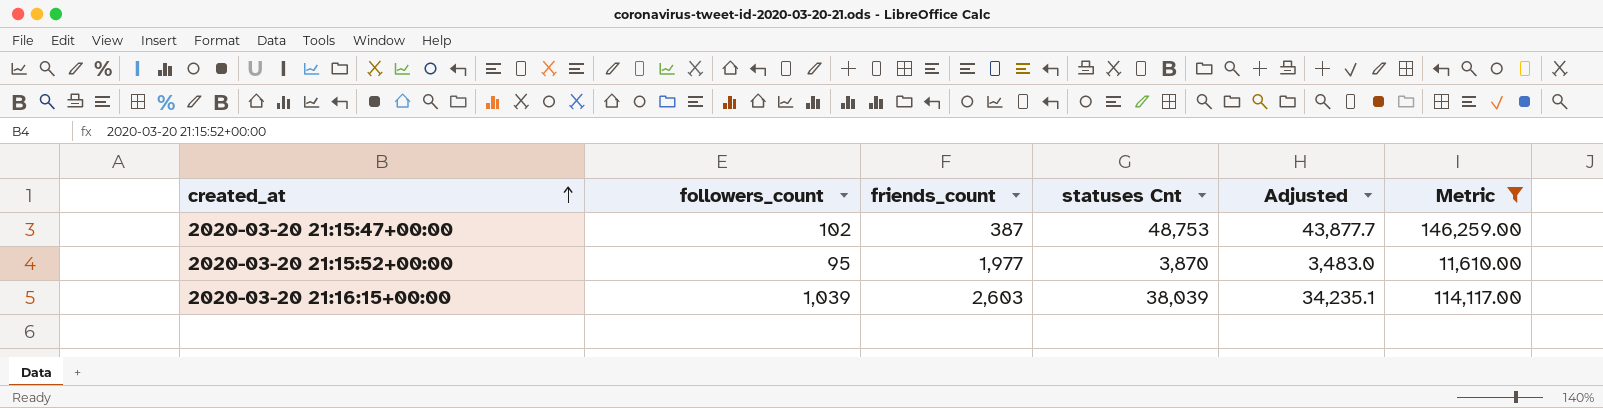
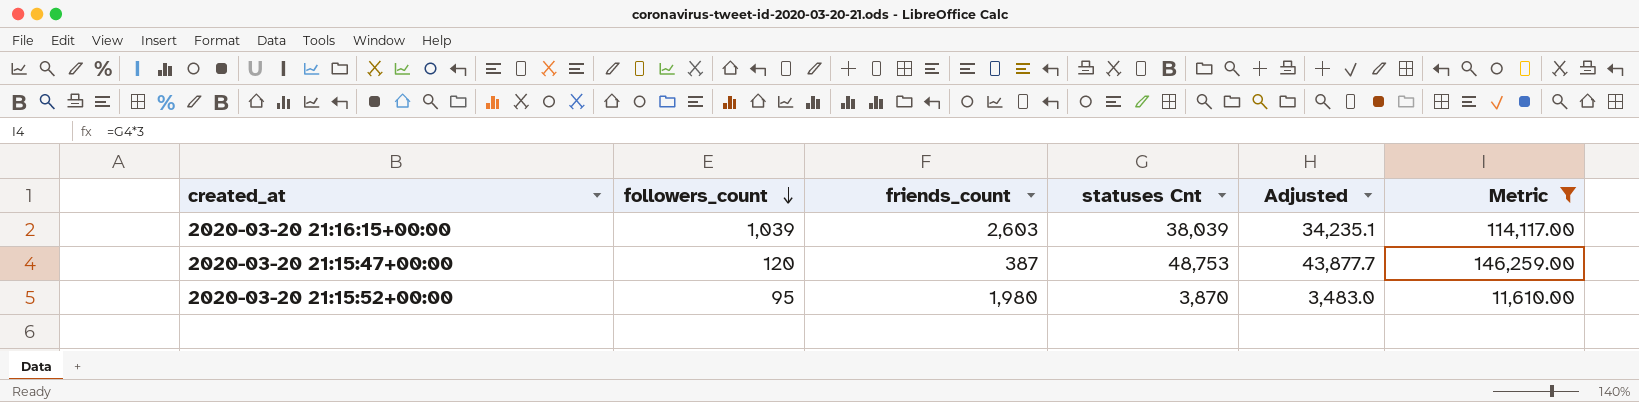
row order: created_at ascending -> followers_count descending
2020-03-20 21:15:47+00:00 | followers_count: 102 -> 120
2020-03-20 21:15:52+00:00 | friends_count: 1,977 -> 1,980

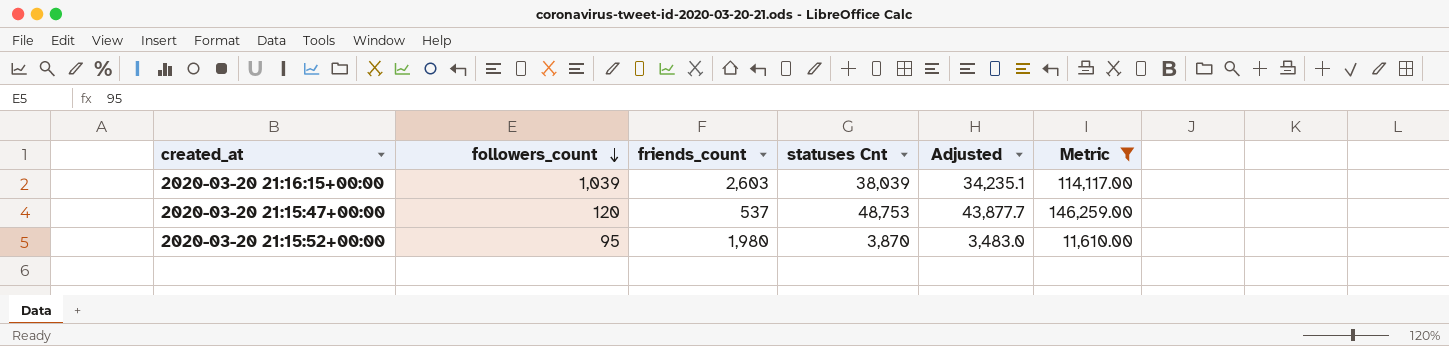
2020-03-20 21:15:47+00:00 | friends_count: 387 -> 537

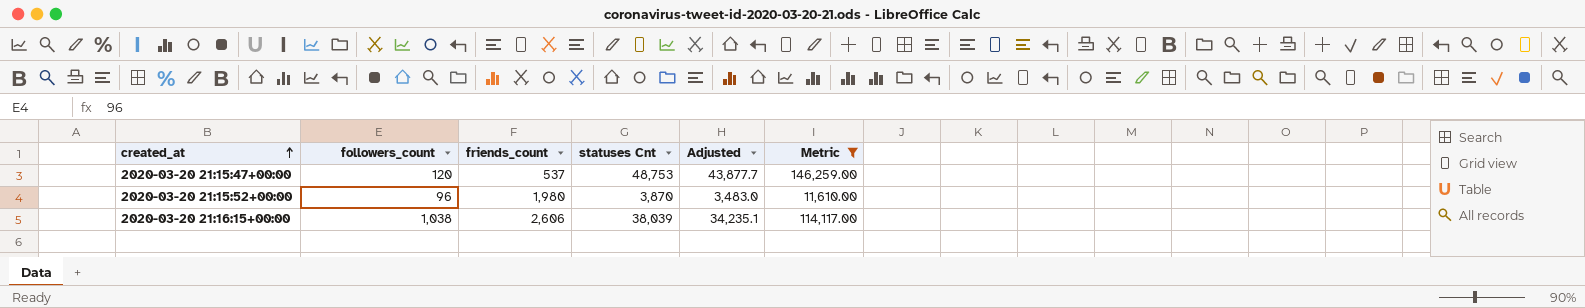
row order: followers_count descending -> created_at ascending
2020-03-20 21:15:52+00:00 | followers_count: 95 -> 96
2020-03-20 21:16:15+00:00 | followers_count: 1,039 -> 1,038
2020-03-20 21:16:15+00:00 | friends_count: 2,603 -> 2,606

